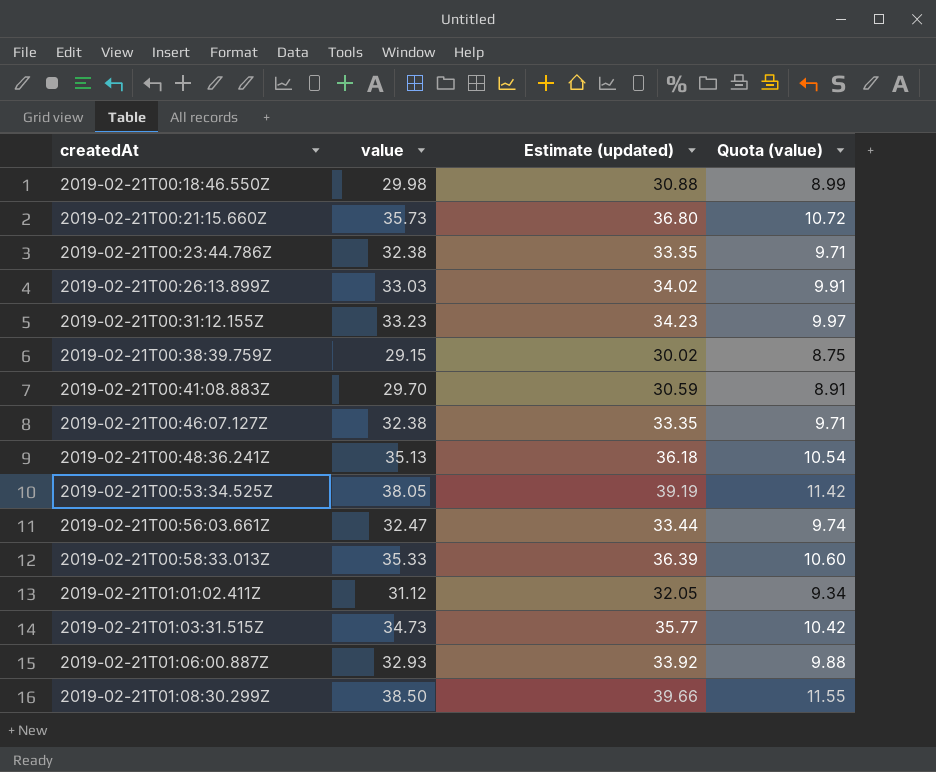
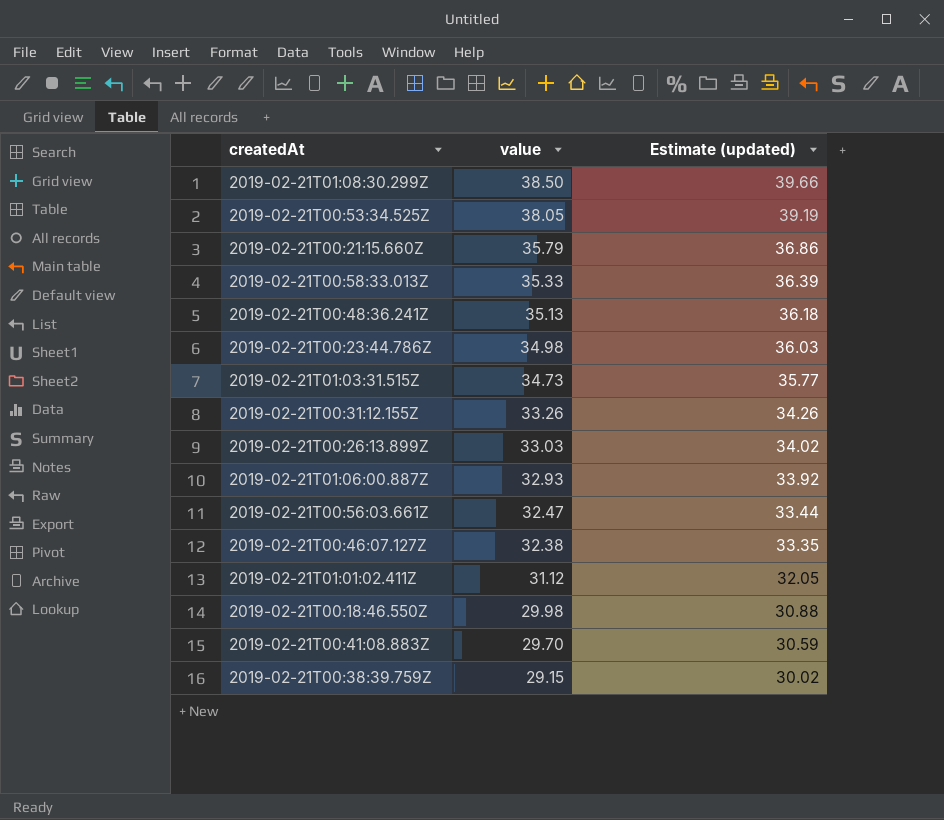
row order: createdAt ascending -> value descending
column Quota (value) | formula: [value] * 0.3 -> none
2019-02-21T00:21:15.660Z | value: 35.73 -> 35.79
2019-02-21T00:21:15.660Z | Estimate (updated): 36.80 -> 36.86
2019-02-21T00:23:44.786Z | value: 32.38 -> 34.98
2019-02-21T00:23:44.786Z | Estimate (updated): 33.35 -> 36.03
2019-02-21T00:31:12.155Z | value: 33.23 -> 33.26
2019-02-21T00:31:12.155Z | Estimate (updated): 34.23 -> 34.26

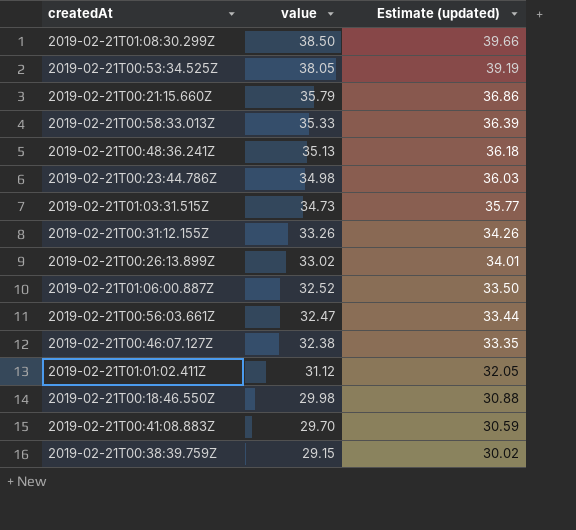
2019-02-21T00:26:13.899Z | value: 33.03 -> 33.02
2019-02-21T00:26:13.899Z | Estimate (updated): 34.02 -> 34.01
2019-02-21T01:06:00.887Z | value: 32.93 -> 32.52
2019-02-21T01:06:00.887Z | Estimate (updated): 33.92 -> 33.50

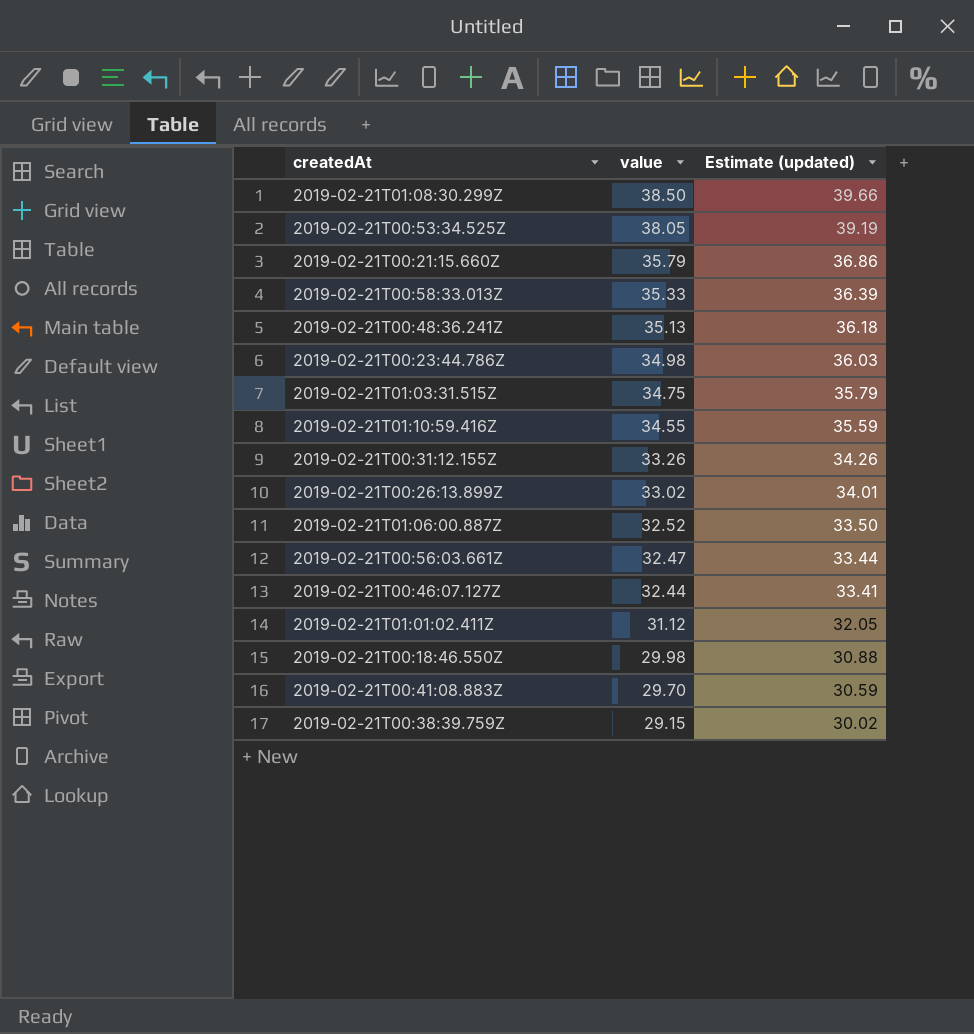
2019-02-21T01:03:31.515Z | value: 34.73 -> 34.75
2019-02-21T01:03:31.515Z | Estimate (updated): 35.77 -> 35.79
row 2019-02-21T01:10:59.416Z: none -> 34.55 | 35.59
2019-02-21T00:46:07.127Z | value: 32.38 -> 32.44
2019-02-21T00:46:07.127Z | Estimate (updated): 33.35 -> 33.41

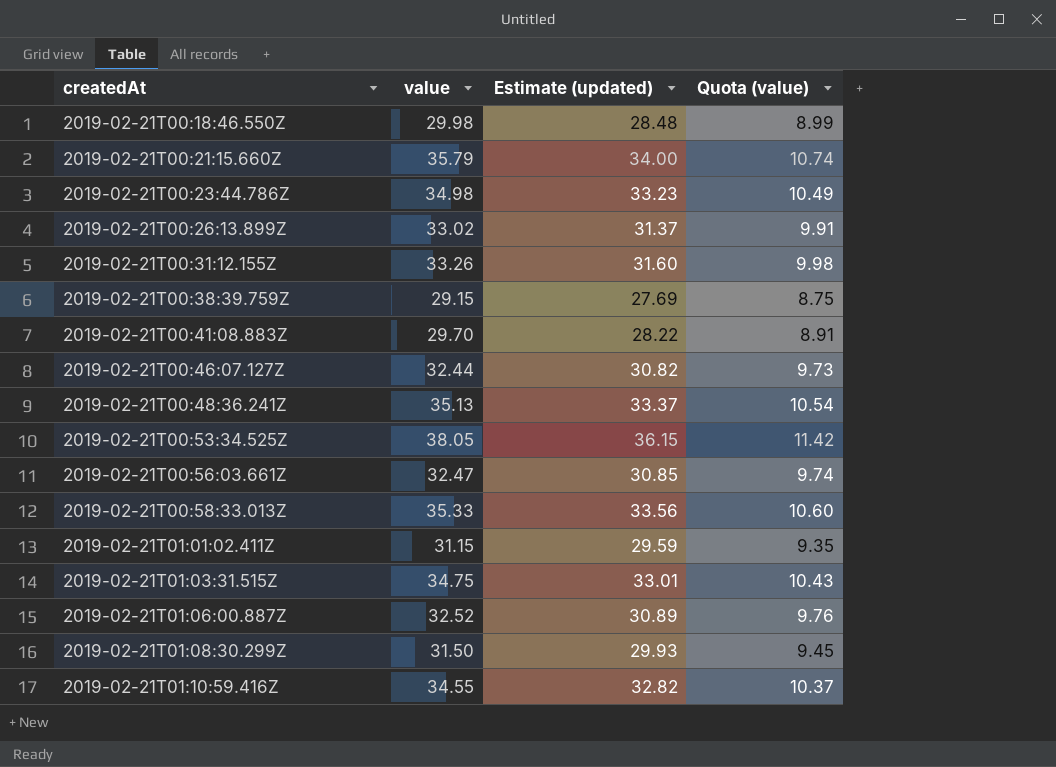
row order: value descending -> createdAt ascending
column Estimate (updated) | formula: [value] * 1.03 -> [value] * 0.95
column Quota (value) | formula: none -> [value] * 0.3
2019-02-21T01:01:02.411Z | value: 31.12 -> 31.15
2019-02-21T01:08:30.299Z | value: 38.50 -> 31.50

